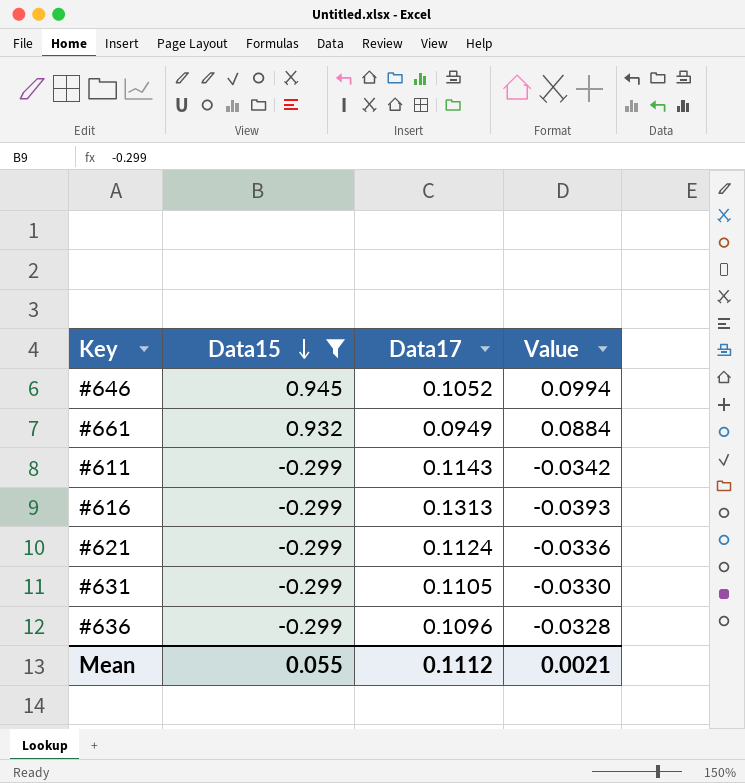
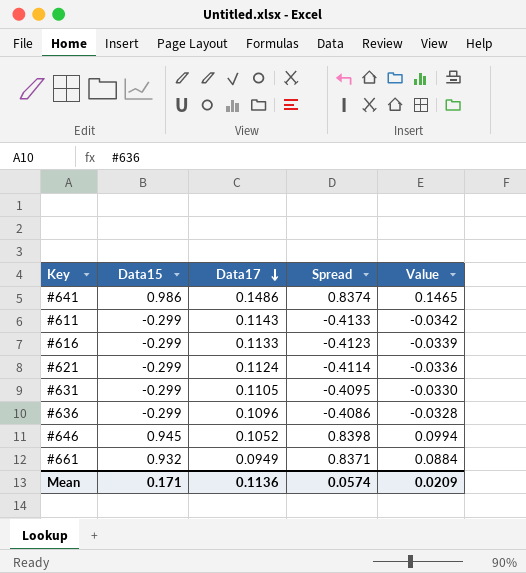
filter: Data15 != 0.986 -> none
row order: Data15 descending -> Data17 descending
column Spread | formula: none -> [Data15] - [Data17]
#616 | Data17: 0.1313 -> 0.1133
#616 | Value: -0.0393 -> -0.0339
Mean | Data15: 0.055 -> 0.171
Mean | Data17: 0.1112 -> 0.1136
Mean | Value: 0.0021 -> 0.0209

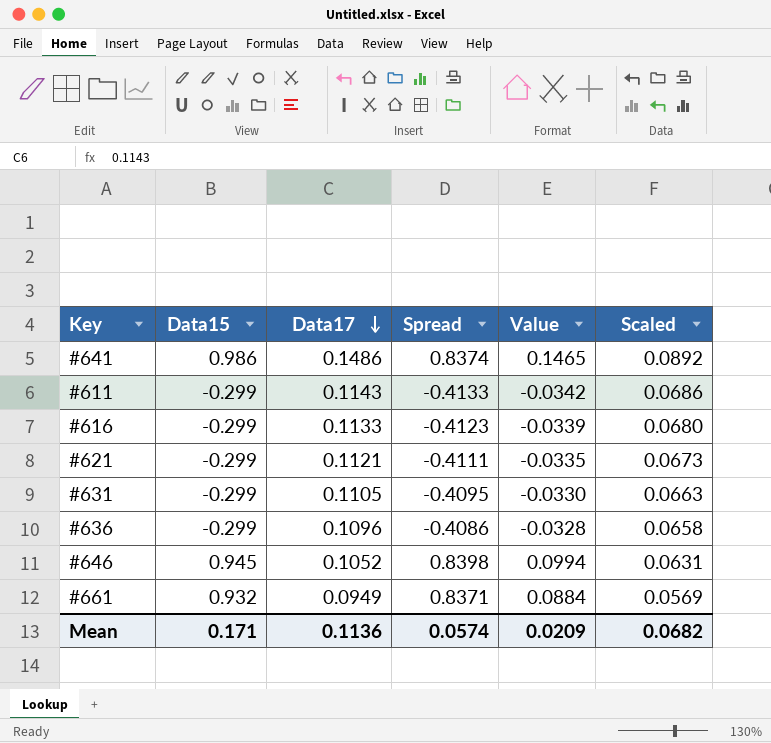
column Scaled | formula: none -> [Data17] * 0.6
#621 | Data17: 0.1124 -> 0.1121
#621 | Spread: -0.4114 -> -0.4111
#621 | Value: -0.0336 -> -0.0335

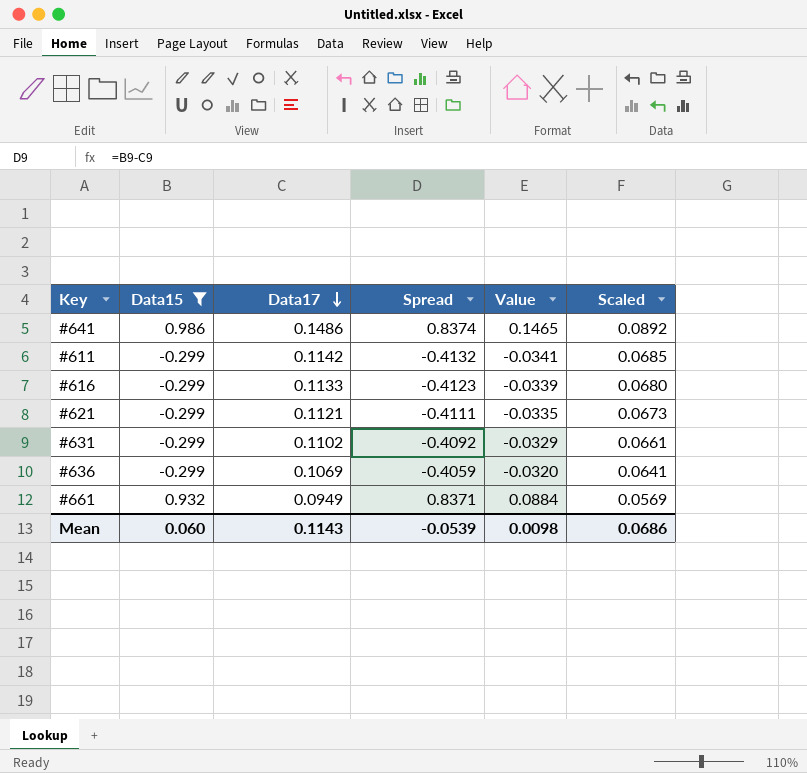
filter: none -> Data15 != 0.945
#611 | Data17: 0.1143 -> 0.1142
#611 | Spread: -0.4133 -> -0.4132
#611 | Value: -0.0342 -> -0.0341
#611 | Scaled: 0.0686 -> 0.0685
#631 | Data17: 0.1105 -> 0.1102
#631 | Spread: -0.4095 -> -0.4092
#631 | Value: -0.0330 -> -0.0329
#631 | Scaled: 0.0663 -> 0.0661
#636 | Data17: 0.1096 -> 0.1069
#636 | Spread: -0.4086 -> -0.4059
#636 | Value: -0.0328 -> -0.0320
#636 | Scaled: 0.0658 -> 0.0641
Mean | Data15: 0.171 -> 0.060
Mean | Data17: 0.1136 -> 0.1143
Mean | Spread: 0.0574 -> -0.0539
Mean | Value: 0.0209 -> 0.0098
Mean | Scaled: 0.0682 -> 0.0686

